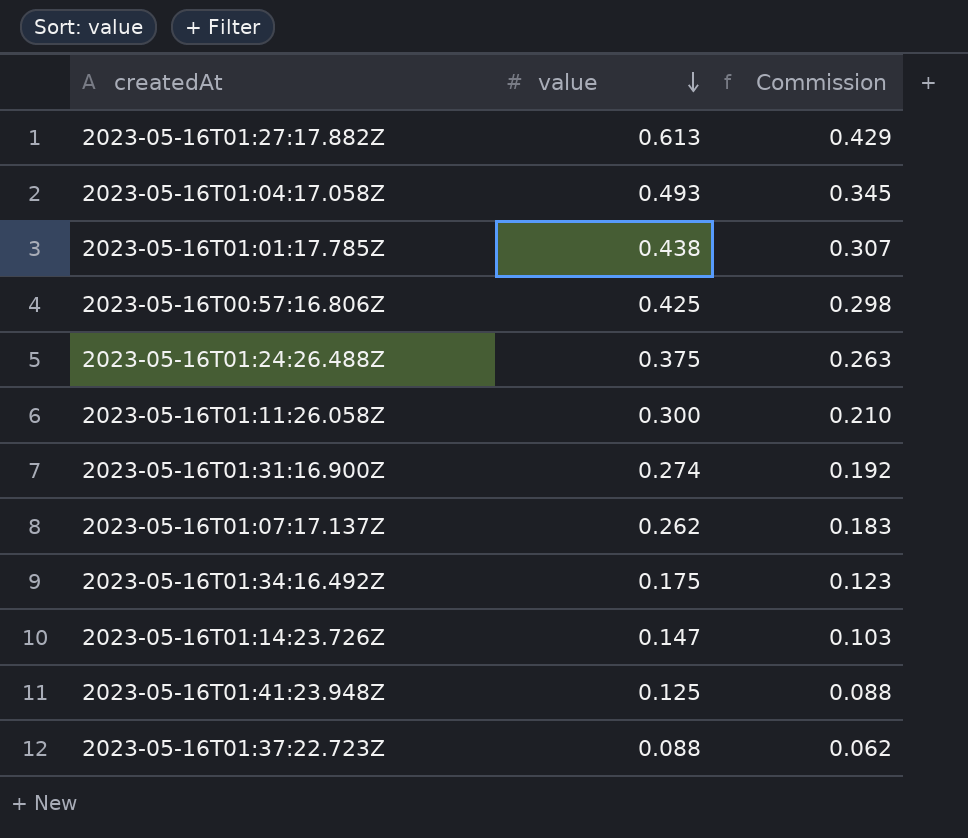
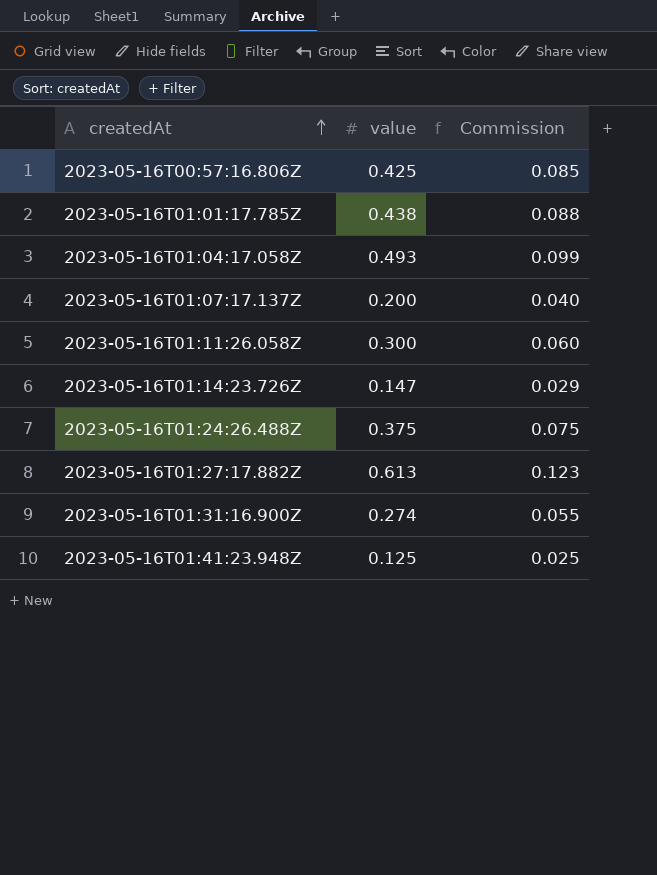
row order: value descending -> createdAt ascending
column Commission | formula: [value] * 0.7 -> [value] * 0.2
row 2023-05-16T01:34:16.492Z: 0.175 | 0.123 -> none
row 2023-05-16T01:37:22.723Z: 0.088 | 0.062 -> none
2023-05-16T01:07:17.137Z | value: 0.262 -> 0.200

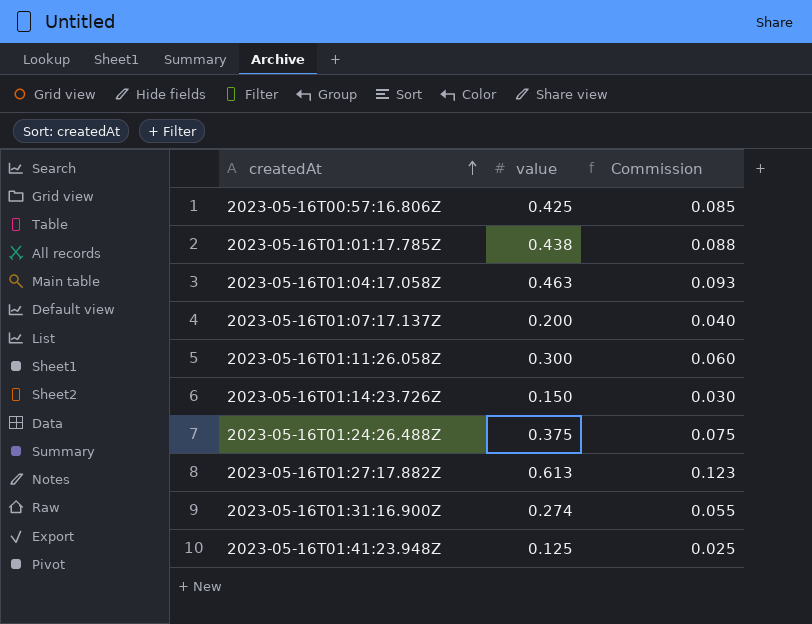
2023-05-16T01:04:17.058Z | value: 0.493 -> 0.463
2023-05-16T01:04:17.058Z | Commission: 0.099 -> 0.093
2023-05-16T01:14:23.726Z | value: 0.147 -> 0.150
2023-05-16T01:14:23.726Z | Commission: 0.029 -> 0.030

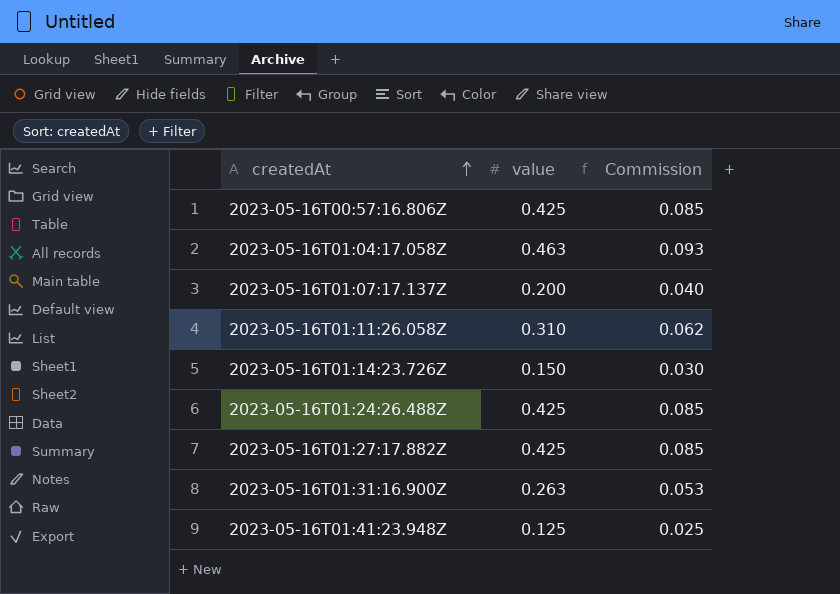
row 2023-05-16T01:01:17.785Z: 0.438 | 0.088 -> none
2023-05-16T01:11:26.058Z | value: 0.300 -> 0.310
2023-05-16T01:11:26.058Z | Commission: 0.060 -> 0.062
2023-05-16T01:24:26.488Z | value: 0.375 -> 0.425
2023-05-16T01:24:26.488Z | Commission: 0.075 -> 0.085
2023-05-16T01:27:17.882Z | value: 0.613 -> 0.425
2023-05-16T01:27:17.882Z | Commission: 0.123 -> 0.085
2023-05-16T01:31:16.900Z | value: 0.274 -> 0.263
2023-05-16T01:31:16.900Z | Commission: 0.055 -> 0.053

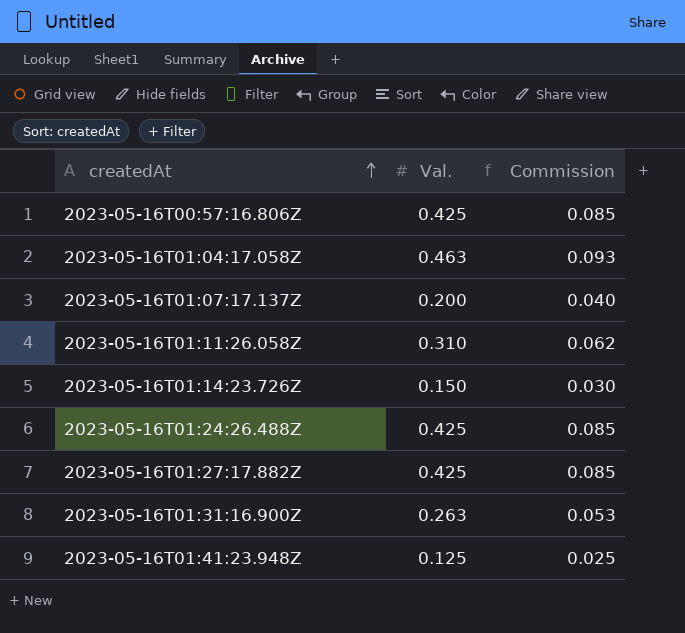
column name: value -> Val.

